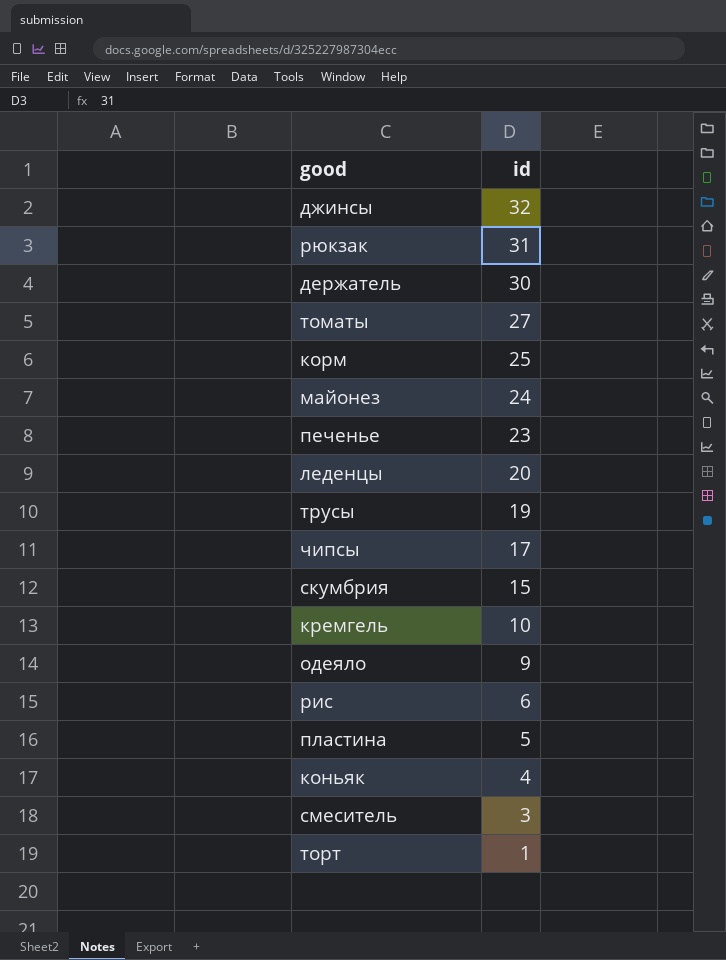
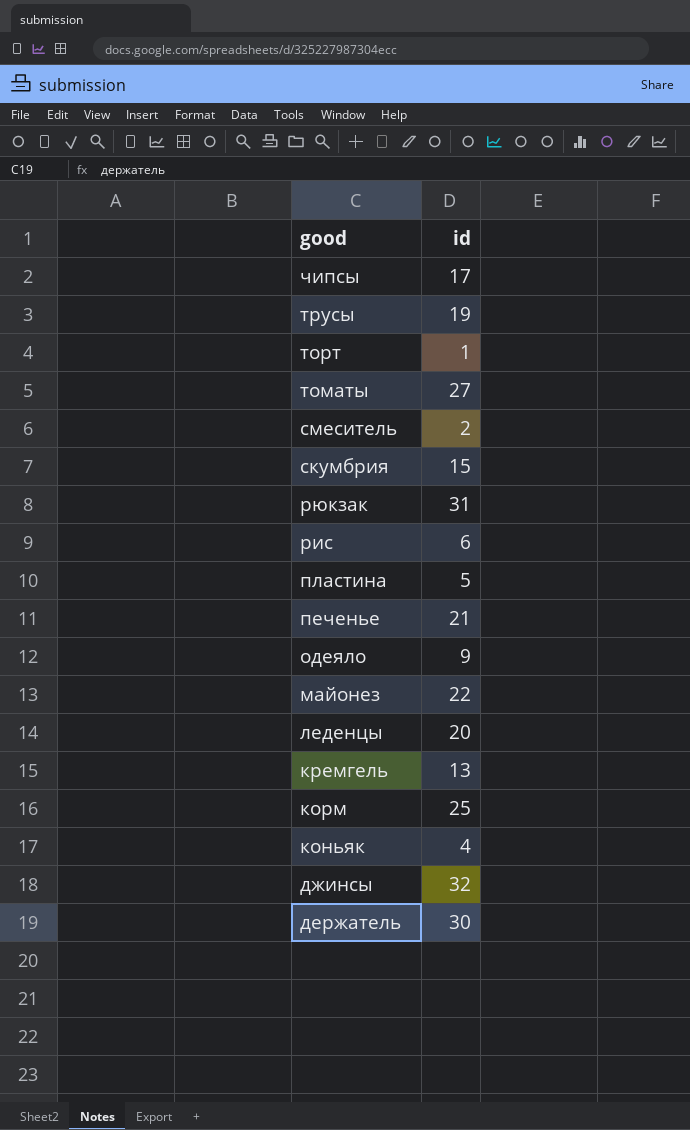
row order: id descending -> good descending
смеситель | id: 3 -> 2
печенье | id: 23 -> 21
майонез | id: 24 -> 22
кремгель | id: 10 -> 13

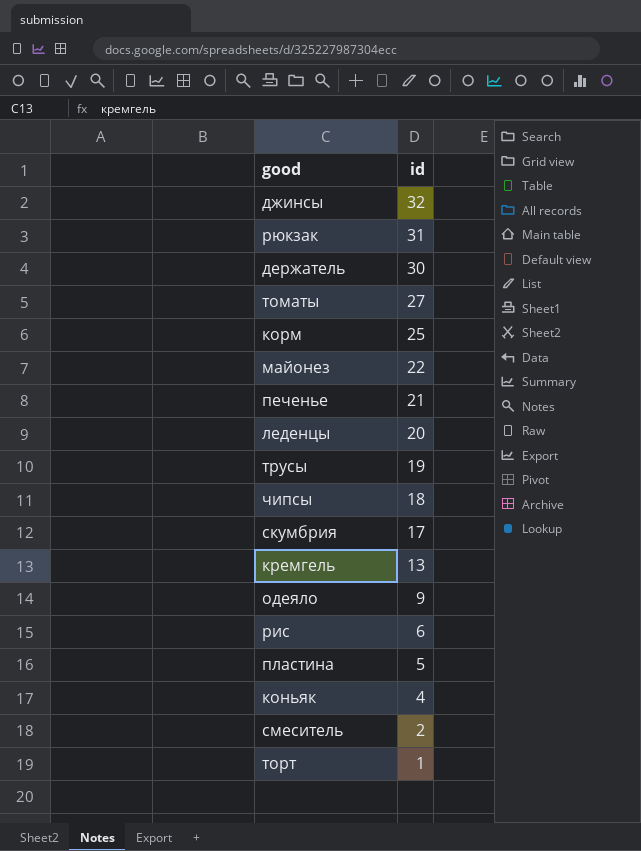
row order: good descending -> id descending
чипсы | id: 17 -> 18
скумбрия | id: 15 -> 17

